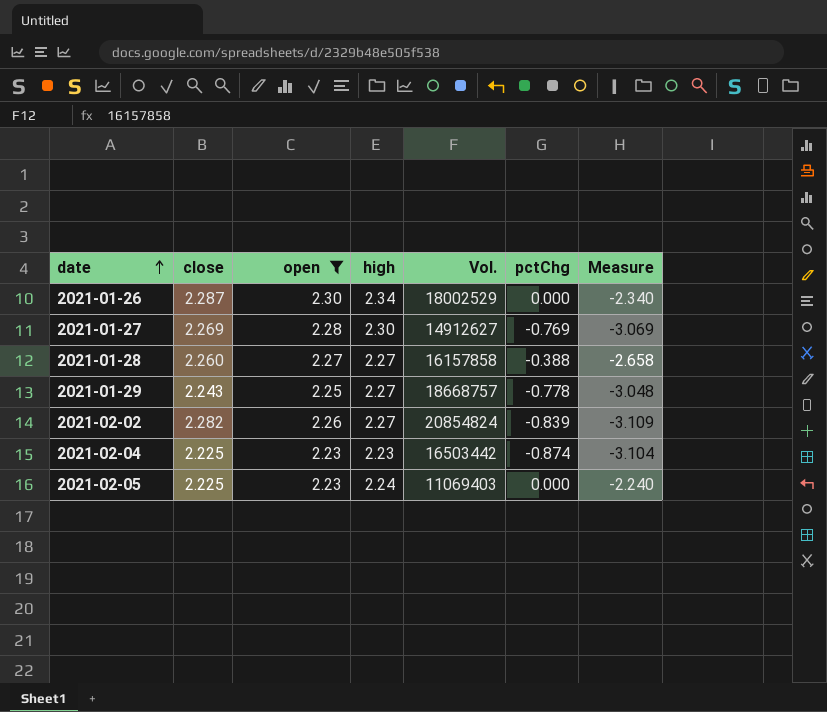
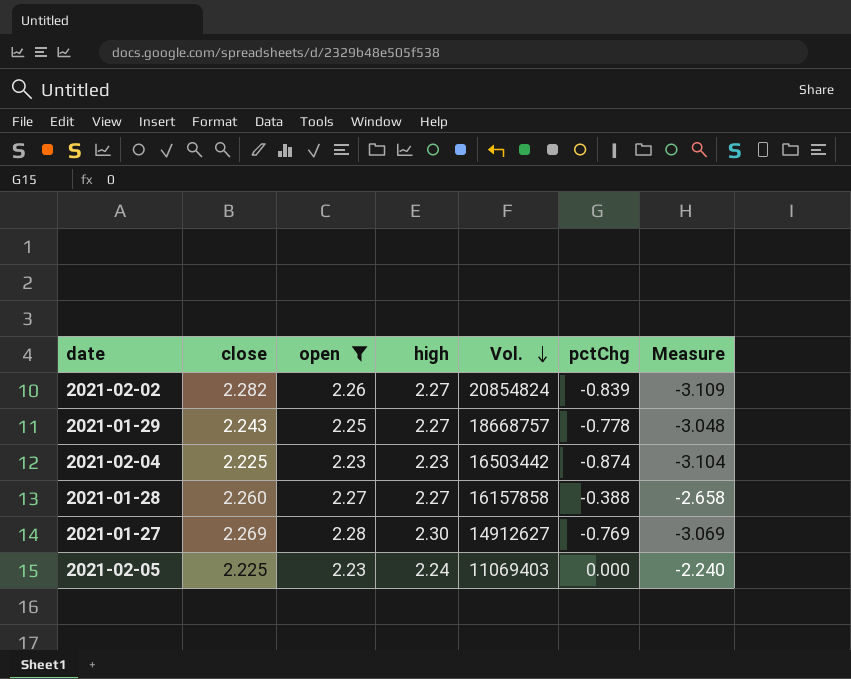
row order: date ascending -> Vol. descending
row 2021-01-26: 2.287 | 2.30 | 2.34 | 18002529 | 0.000 | -2.340 -> none

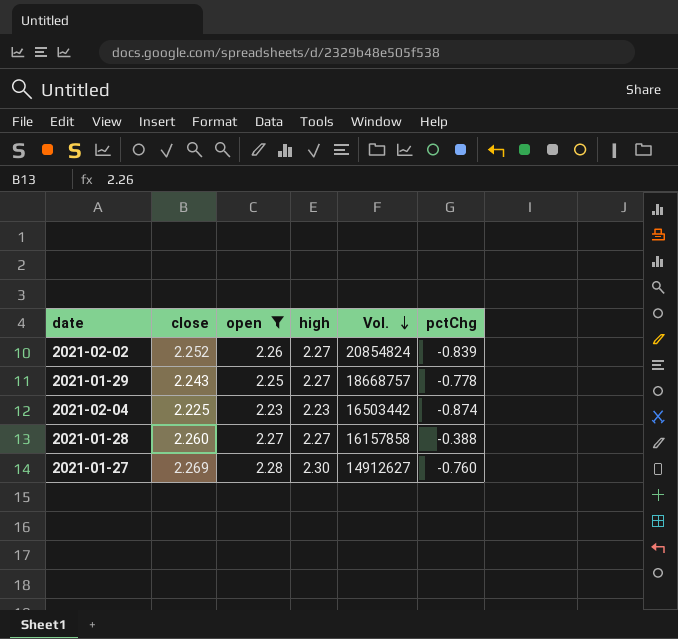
column Measure | formula: [pctChg] - [high] -> none
row 2021-02-05: 2.225 | 2.23 | 2.24 | 11069403 | 0.000 | -2.240 -> none
2021-02-02 | close: 2.282 -> 2.252
2021-01-27 | pctChg: -0.769 -> -0.760

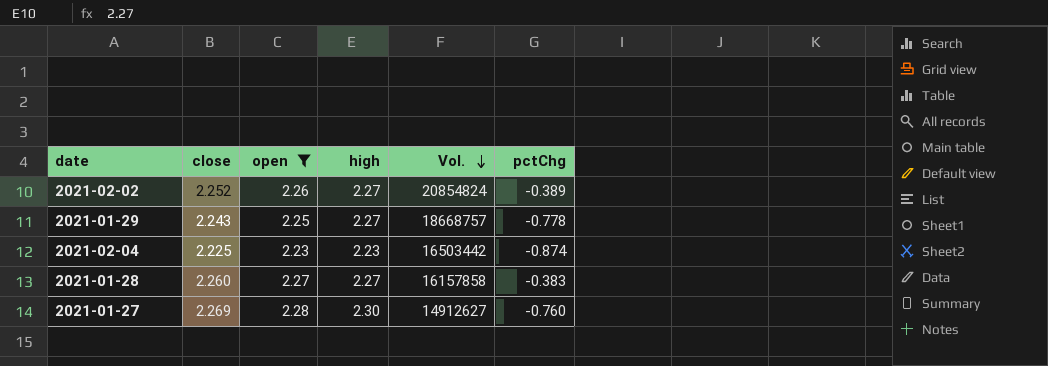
2021-02-02 | pctChg: -0.839 -> -0.389
2021-01-28 | pctChg: -0.388 -> -0.383

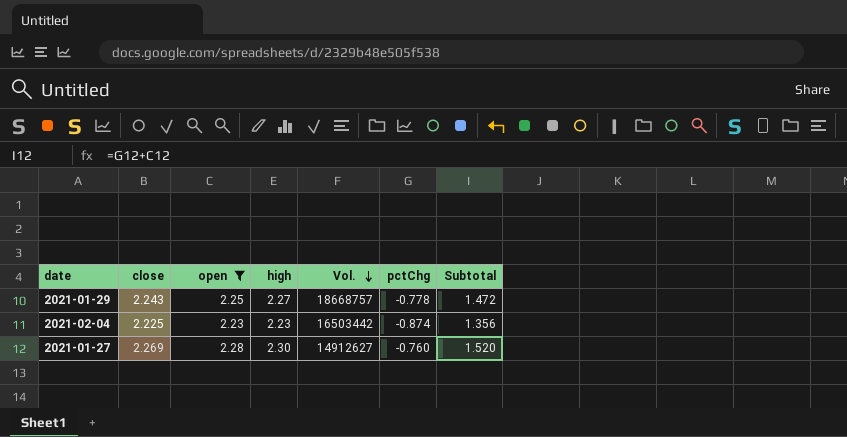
column Subtotal | formula: none -> [open] + [pctChg]
row 2021-02-02: 2.252 | 2.26 | 2.27 | 20854824 | -0.389 -> none
row 2021-01-28: 2.260 | 2.27 | 2.27 | 16157858 | -0.383 -> none

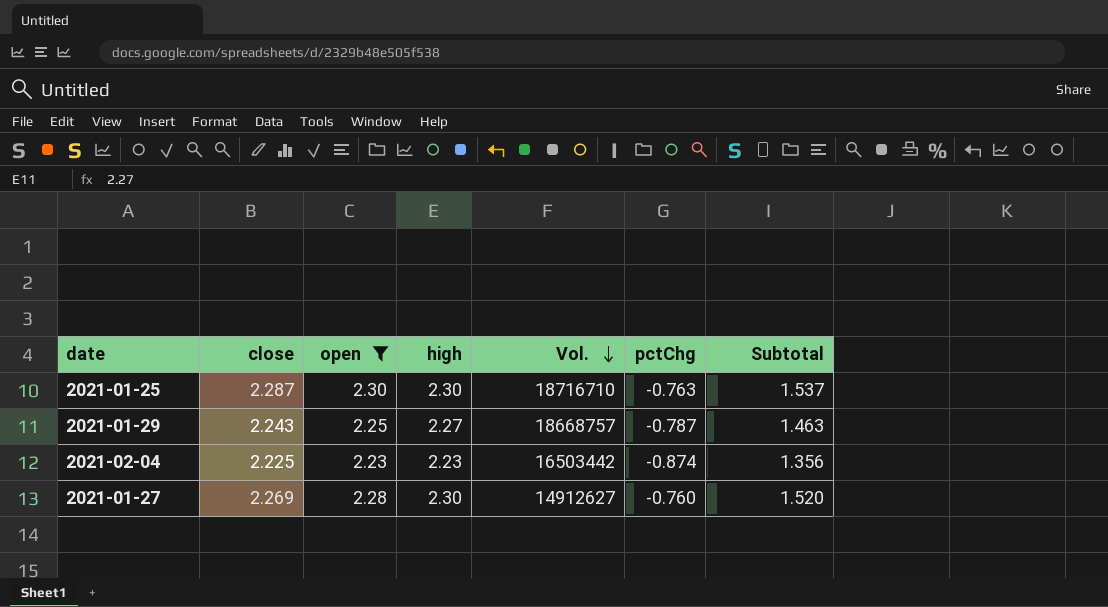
row 2021-01-25: none -> 2.287 | 2.30 | 2.30 | 18716710 | -0.763 | 1.537
2021-01-29 | pctChg: -0.778 -> -0.787
2021-01-29 | Subtotal: 1.472 -> 1.463

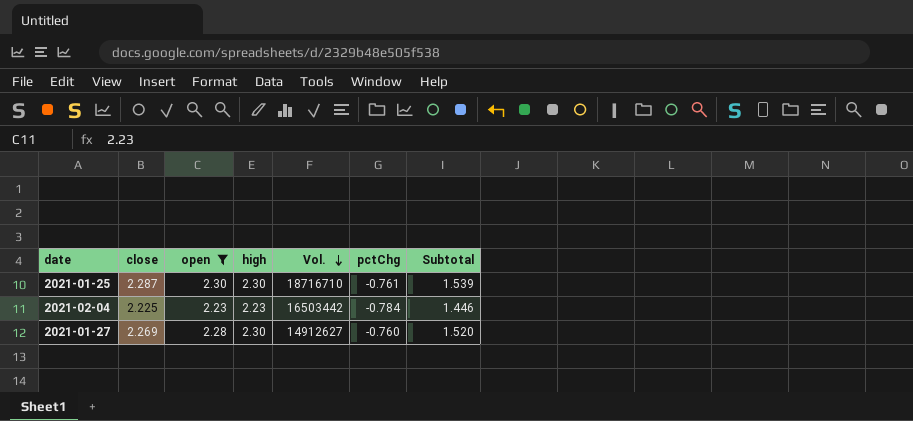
row 2021-01-29: 2.243 | 2.25 | 2.27 | 18668757 | -0.787 | 1.463 -> none
2021-01-25 | pctChg: -0.763 -> -0.761
2021-01-25 | Subtotal: 1.537 -> 1.539
2021-02-04 | pctChg: -0.874 -> -0.784
2021-02-04 | Subtotal: 1.356 -> 1.446

